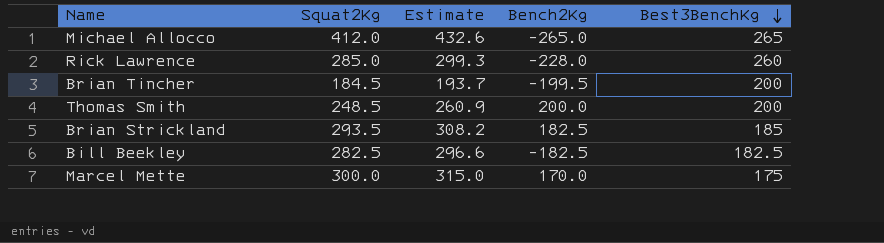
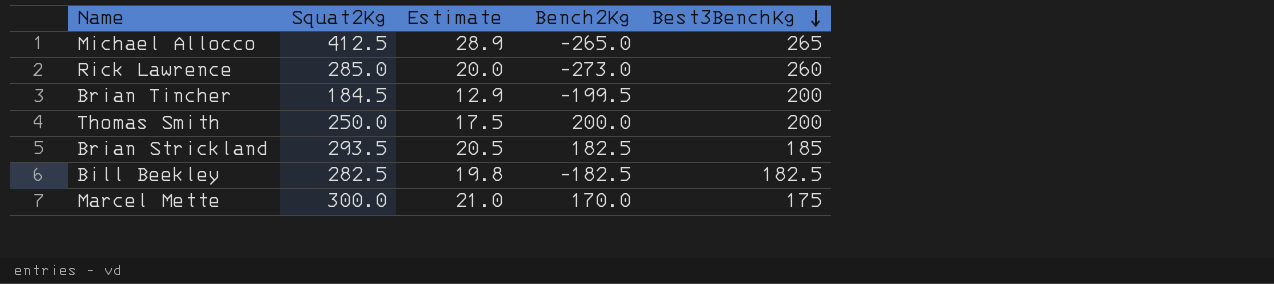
column Estimate | formula: [Squat2Kg] * 1.05 -> [Squat2Kg] * 0.07
Michael Allocco | Squat2Kg: 412.0 -> 412.5
Rick Lawrence | Bench2Kg: -228.0 -> -273.0
Thomas Smith | Squat2Kg: 248.5 -> 250.0

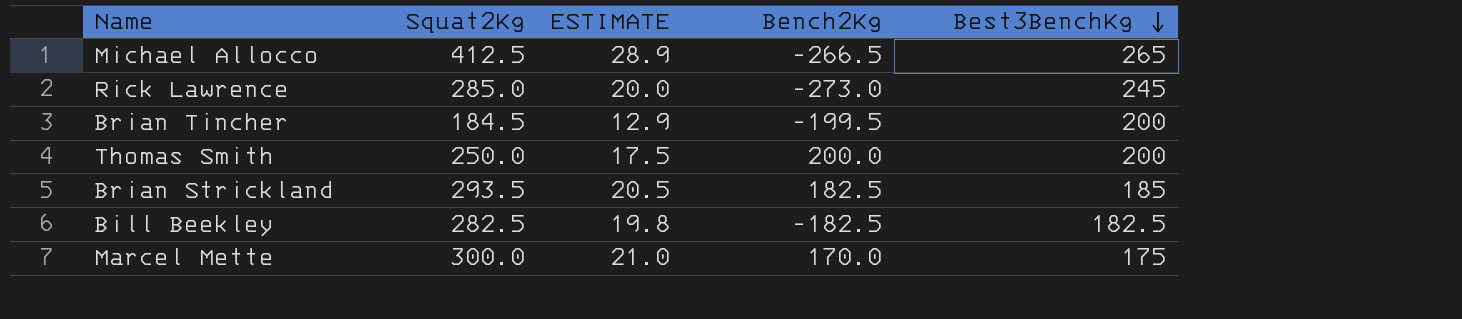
column name: Estimate -> ESTIMATE
Michael Allocco | Bench2Kg: -265.0 -> -266.5
Rick Lawrence | Best3BenchKg: 260 -> 245

